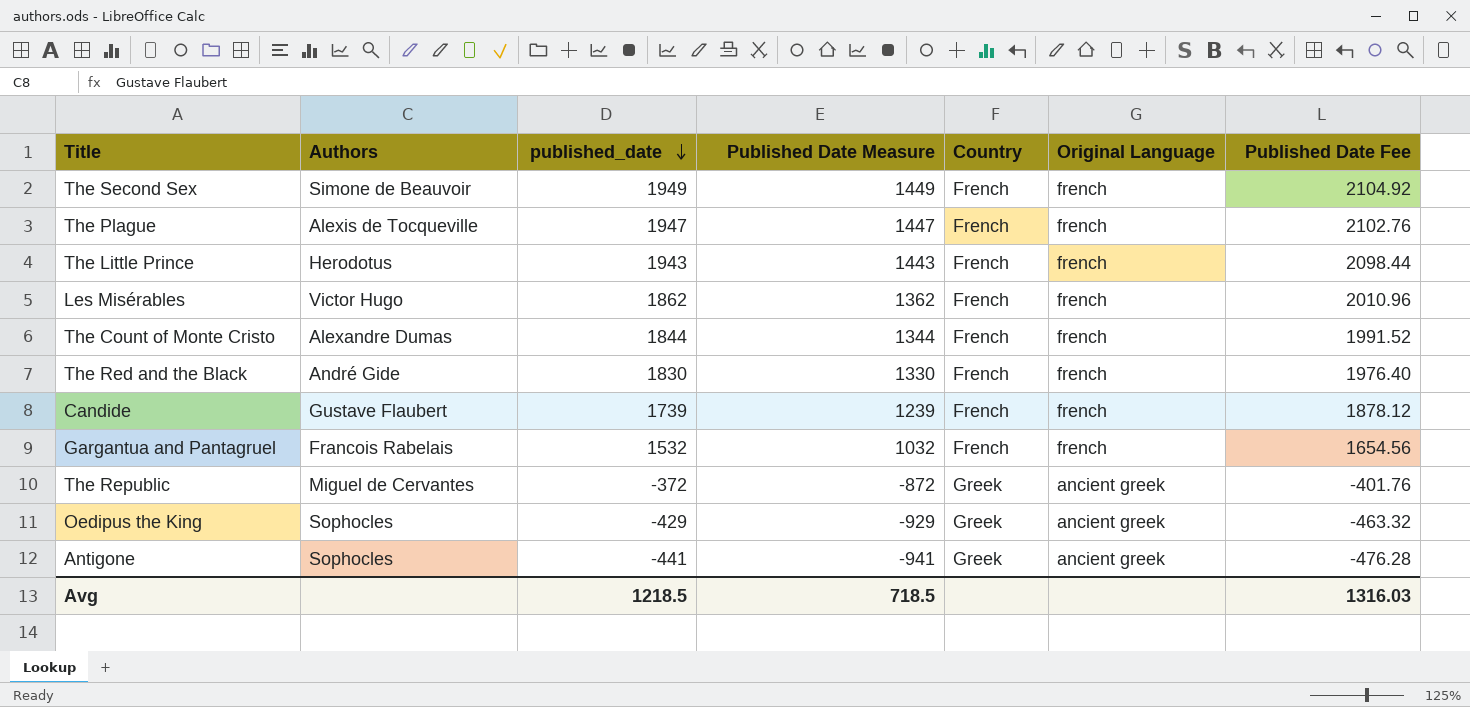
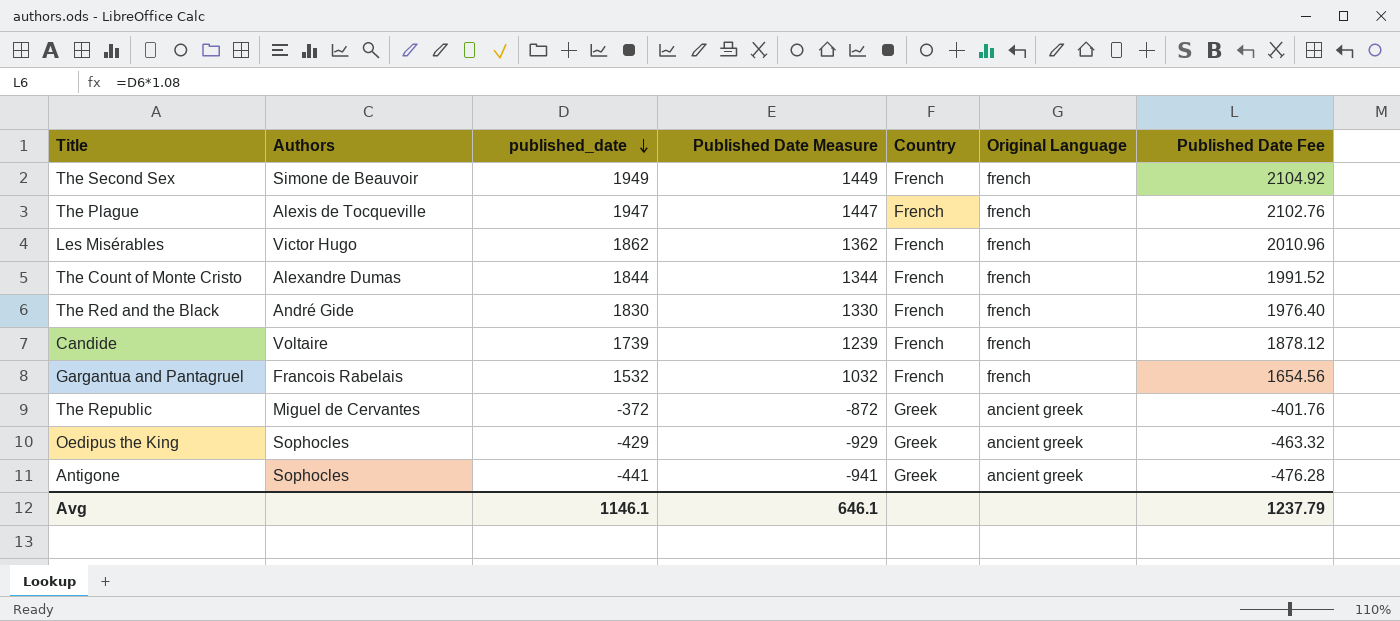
row The Little Prince: Herodotus | 1943 | 1443 | French | french | 2098.44 -> none
Candide | Authors: Gustave Flaubert -> Voltaire
Avg | published_date: 1218.5 -> 1146.1
Avg | Published Date Measure: 718.5 -> 646.1
Avg | Published Date Fee: 1316.03 -> 1237.79

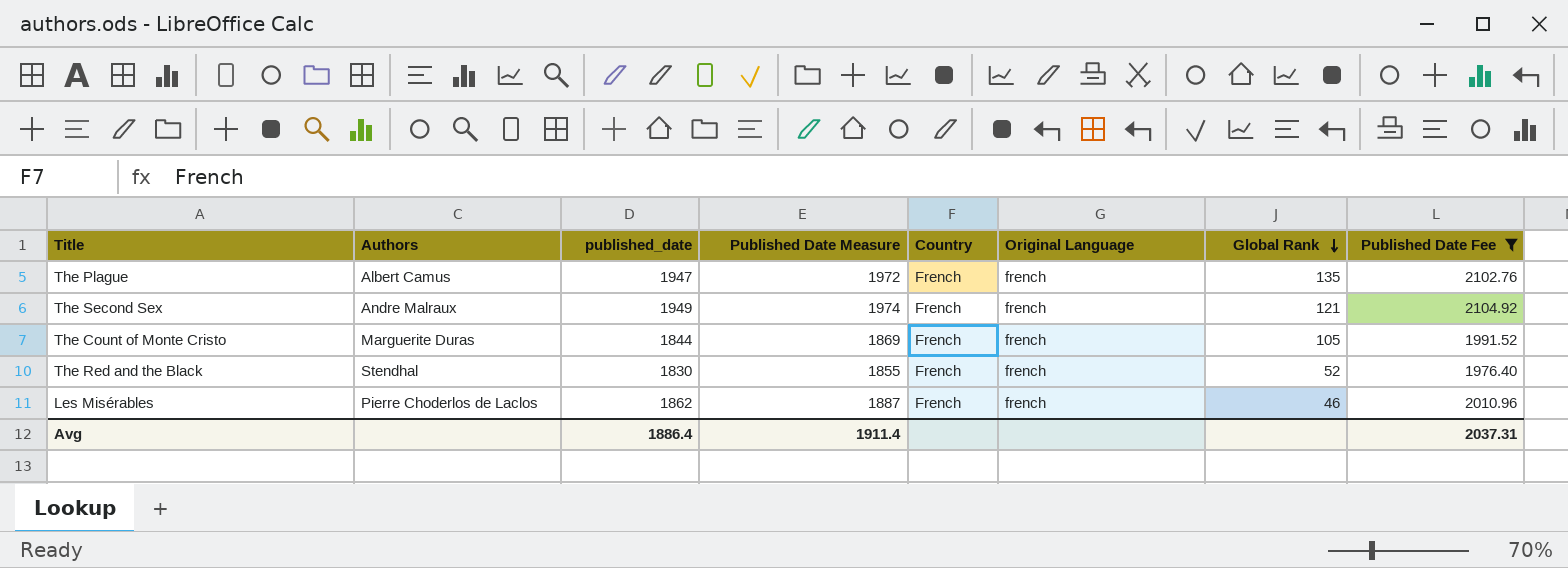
filter: none -> Published Date Fee >= 1976.40
row order: published_date descending -> Global Rank descending
column Published Date Measure | formula: [published_date] - 500 -> [published_date] + 25
column Global Rank | position: none -> 7
The Plague | Authors: Alexis de Tocqueville -> Albert Camus
The Second Sex | Authors: Simone de Beauvoir -> Andre Malraux
The Count of Monte Cristo | Authors: Alexandre Dumas -> Marguerite Duras
The Red and the Black | Authors: André Gide -> Stendhal
Les Misérables | Authors: Victor Hugo -> Pierre Choderlos de Laclos
Avg | published_date: 1146.1 -> 1886.4
Avg | Published Date Measure: 646.1 -> 1911.4
Avg | Published Date Fee: 1237.79 -> 2037.31

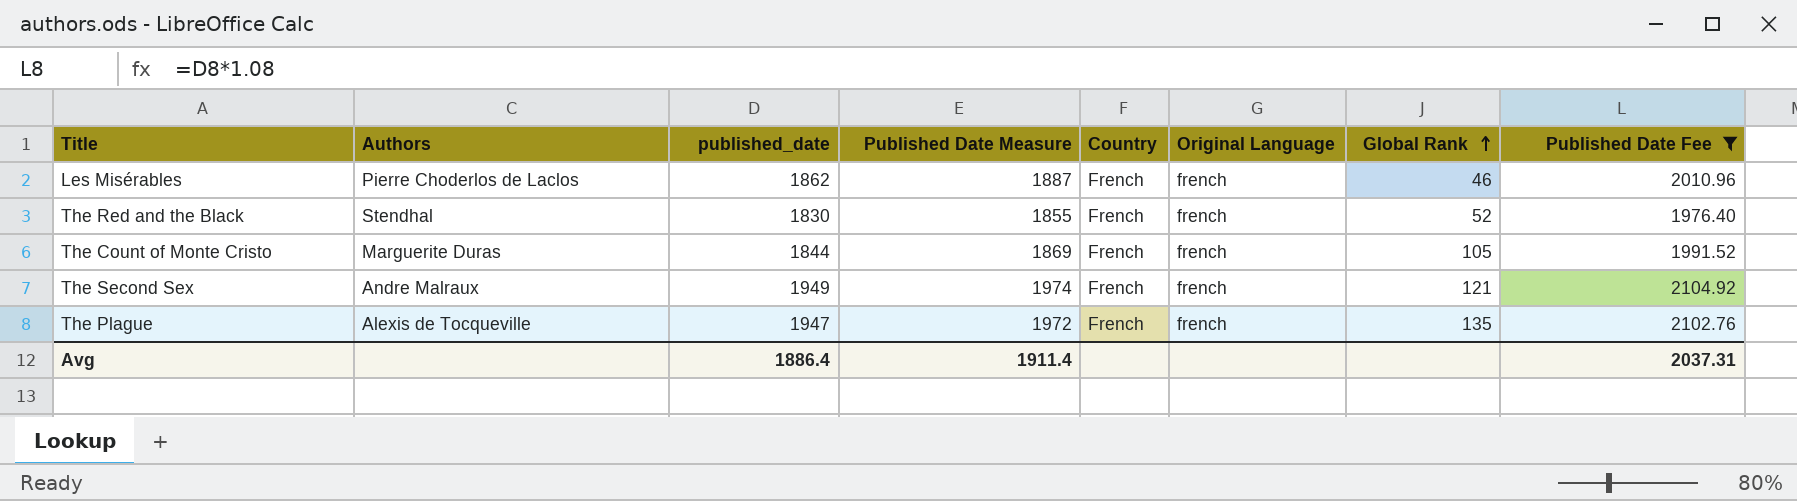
row order: Global Rank descending -> Global Rank ascending
The Plague | Authors: Albert Camus -> Alexis de Tocqueville

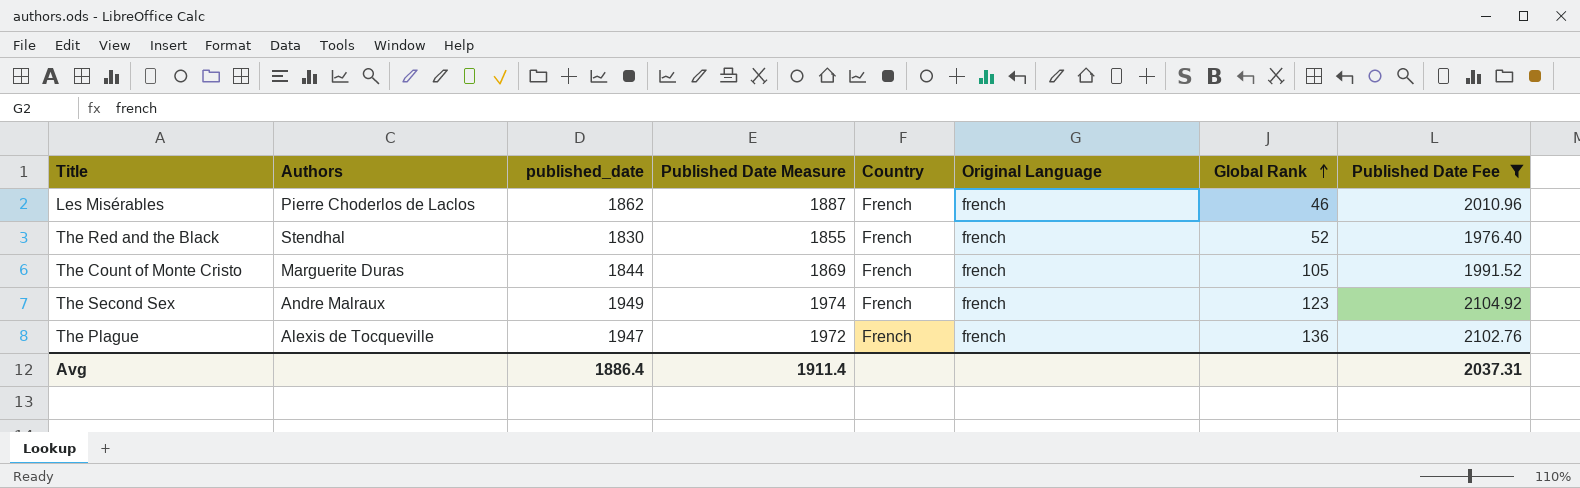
The Second Sex | Global Rank: 121 -> 123
The Plague | Global Rank: 135 -> 136

